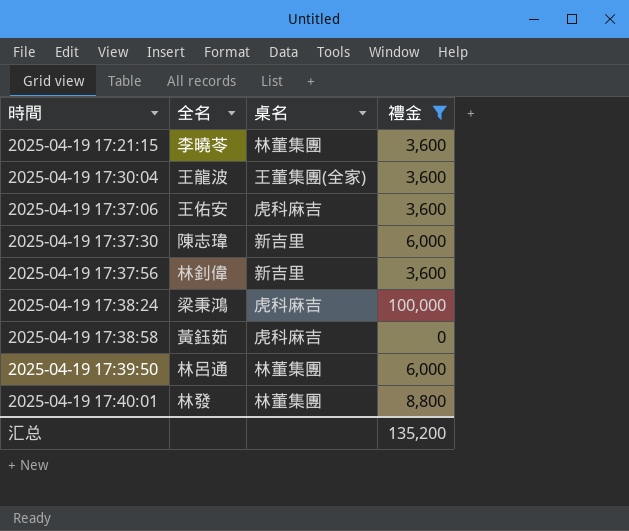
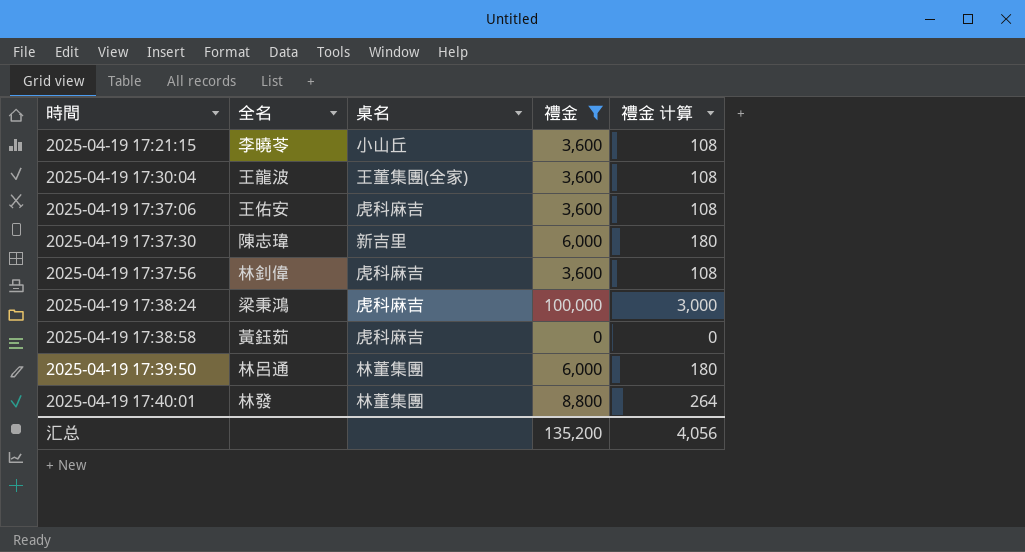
column 禮金 计算 | formula: none -> [禮金] * 0.03
2025-04-19 17:21:15 | 桌名: 林董集團 -> 小山丘
2025-04-19 17:37:56 | 桌名: 新吉里 -> 虎科麻吉

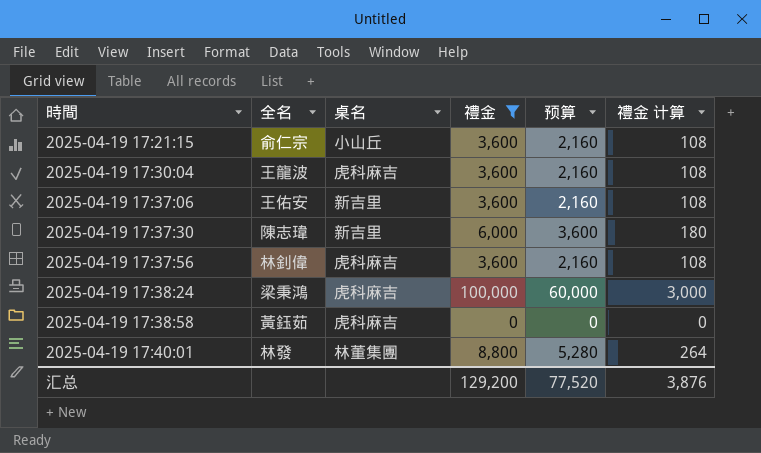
column 预算 | formula: none -> [禮金] * 0.6
row 2025-04-19 17:39:50: 林呂通 | 林董集團 | 6,000 | 180 -> none
2025-04-19 17:21:15 | 全名: 李曉苓 -> 俞仁宗
2025-04-19 17:30:04 | 桌名: 王董集團(全家) -> 虎科麻吉
2025-04-19 17:37:06 | 桌名: 虎科麻吉 -> 新吉里
汇总 | 禮金: 135,200 -> 129,200
汇总 | 禮金 计算: 4,056 -> 3,876

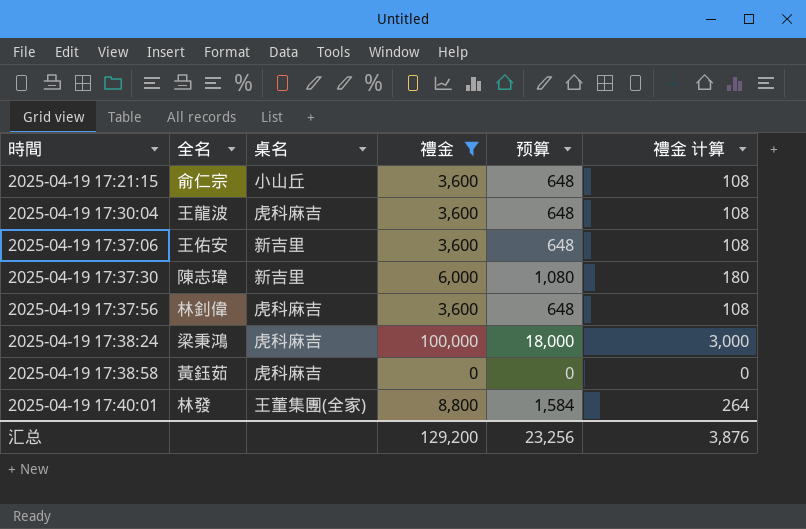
column 预算 | formula: [禮金] * 0.6 -> [禮金] * 0.18
2025-04-19 17:40:01 | 桌名: 林董集團 -> 王董集團(全家)
汇总 | 预算: 77,520 -> 23,256

